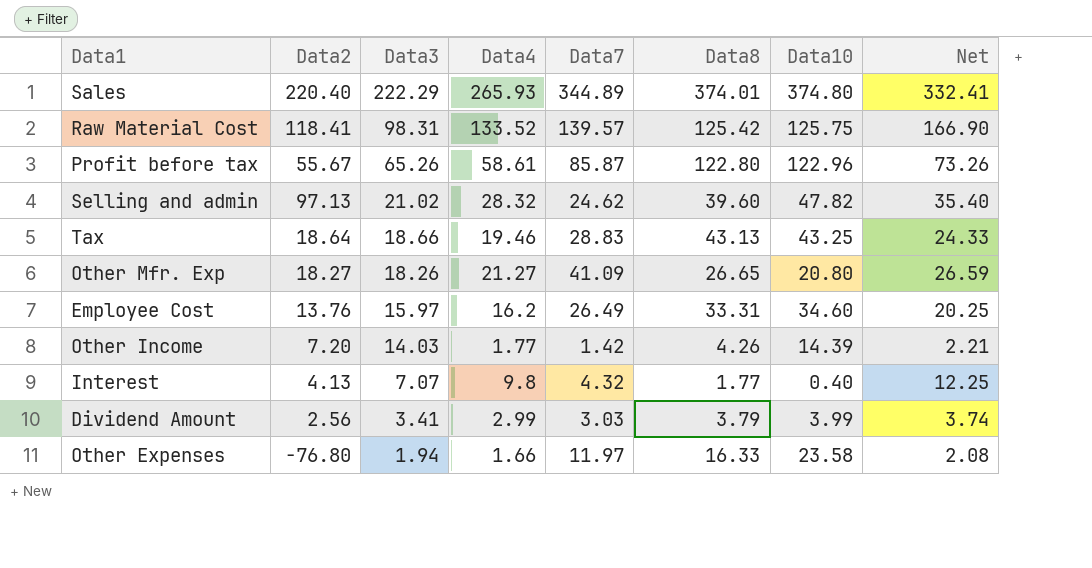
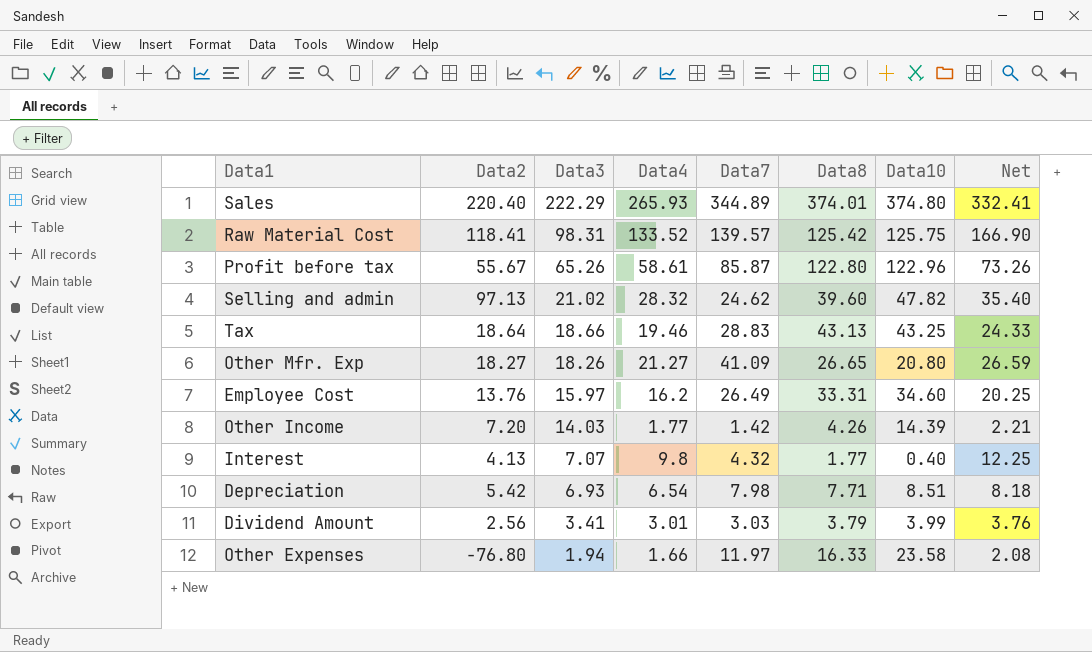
row Depreciation: none -> 5.42 | 6.93 | 6.54 | 7.98 | 7.71 | 8.51 | 8.18
Dividend Amount | Data4: 2.99 -> 3.01
Dividend Amount | Net: 3.74 -> 3.76

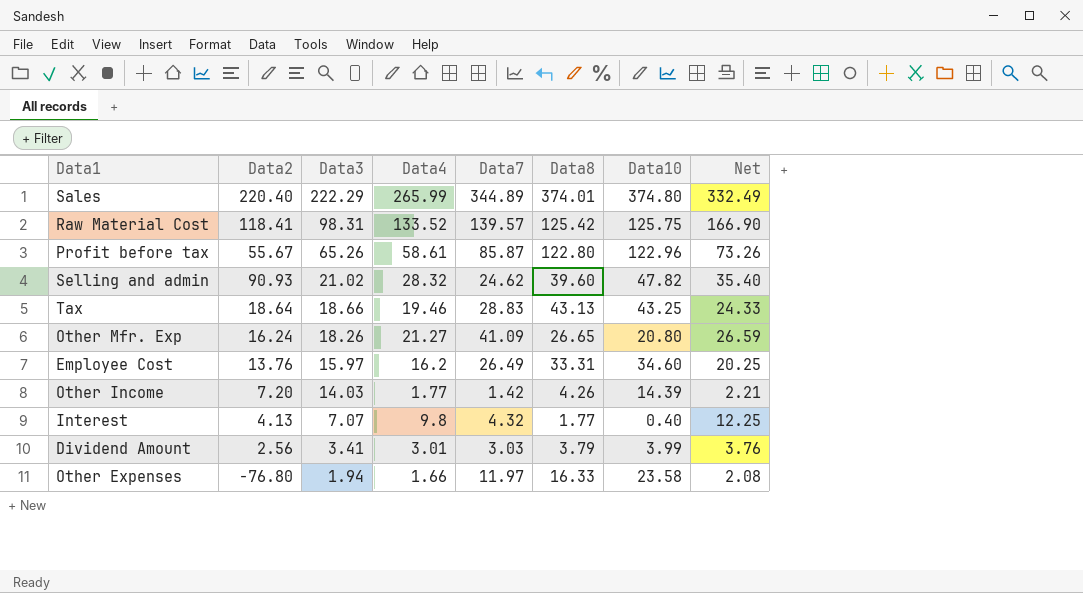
row Depreciation: 5.42 | 6.93 | 6.54 | 7.98 | 7.71 | 8.51 | 8.18 -> none
Sales | Data4: 265.93 -> 265.99
Sales | Net: 332.41 -> 332.49
Selling and admin | Data2: 97.13 -> 90.93
Other Mfr. Exp | Data2: 18.27 -> 16.24

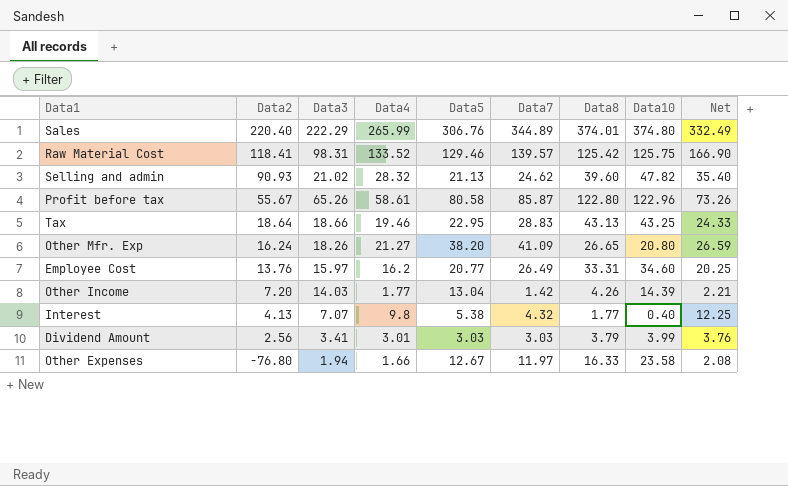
row order: Data3 descending -> Data2 descending
column Data5 | position: none -> 5

